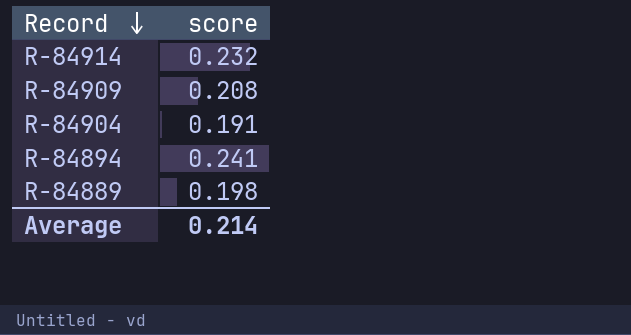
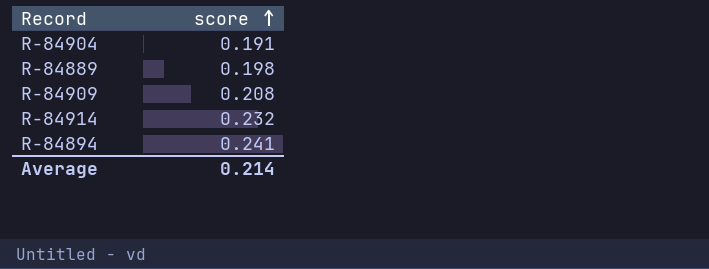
row order: Record descending -> score ascending

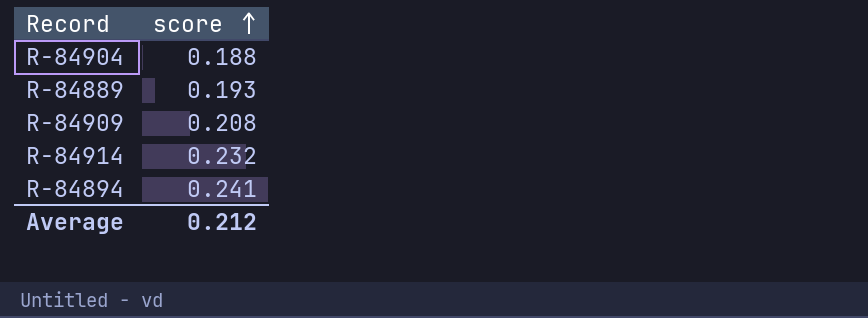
R-84904 | score: 0.191 -> 0.188
R-84889 | score: 0.198 -> 0.193
Average | score: 0.214 -> 0.212

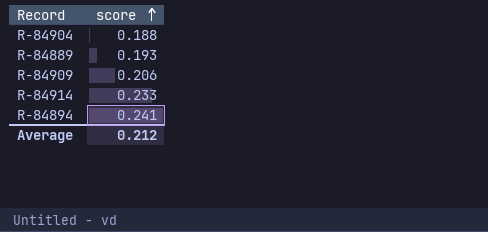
R-84909 | score: 0.208 -> 0.206
R-84914 | score: 0.232 -> 0.233

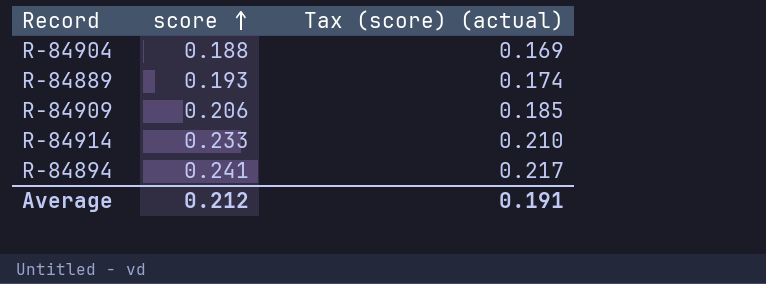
column Tax (score) (actual) | formula: none -> [score] * 0.9

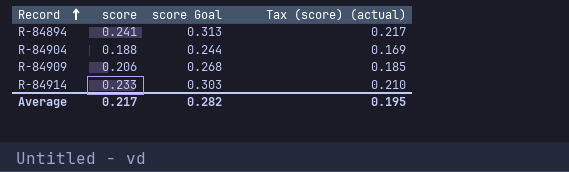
row order: score ascending -> Record ascending
column score Goal | formula: none -> [score] * 1.3
row R-84889: 0.193 | 0.174 -> none
Average | score: 0.212 -> 0.217
Average | Tax (score) (actual): 0.191 -> 0.195

